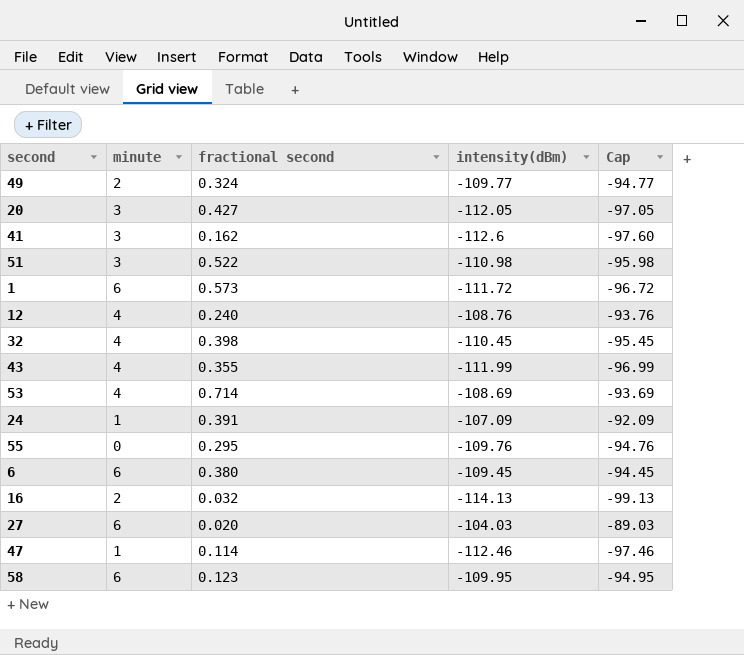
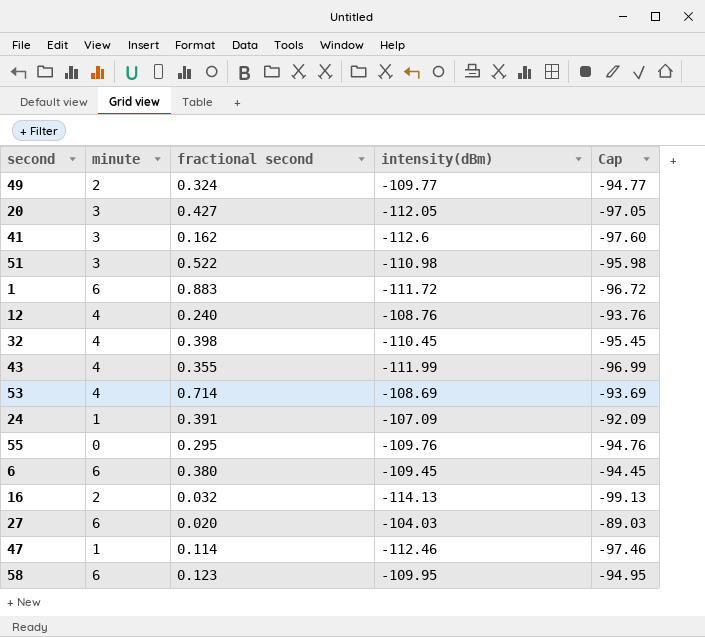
1 | fractional second: 0.573 -> 0.883

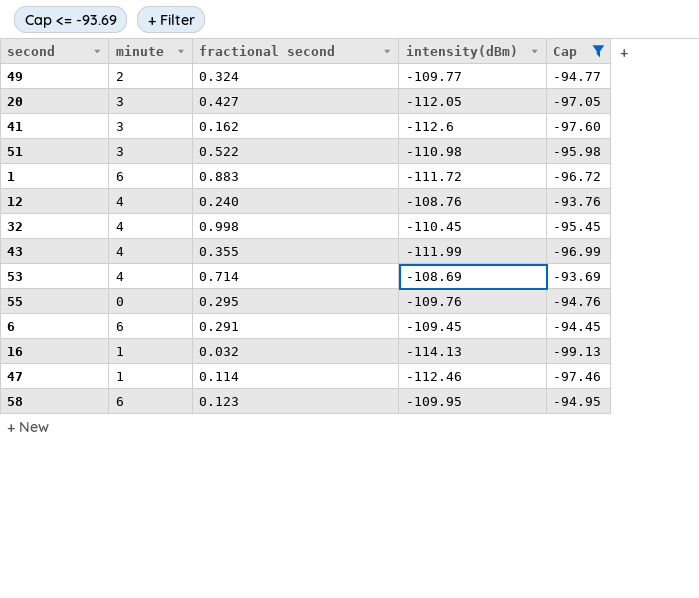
filter: none -> Cap <= -93.69
32 | fractional second: 0.398 -> 0.998
6 | fractional second: 0.380 -> 0.291
16 | minute: 2 -> 1

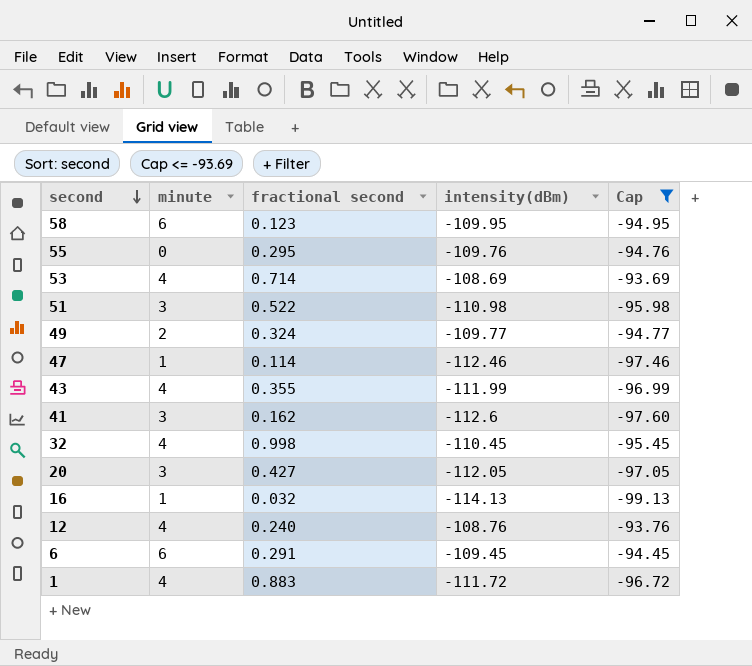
row order: none -> second descending
1 | minute: 6 -> 4

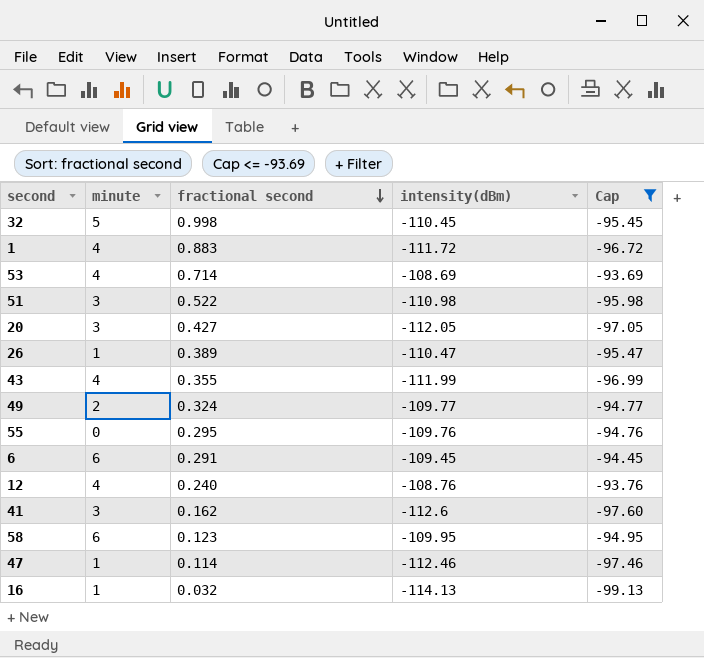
row order: second descending -> fractional second descending
32 | minute: 4 -> 5
row 26: none -> 1 | 0.389 | -110.47 | -95.47

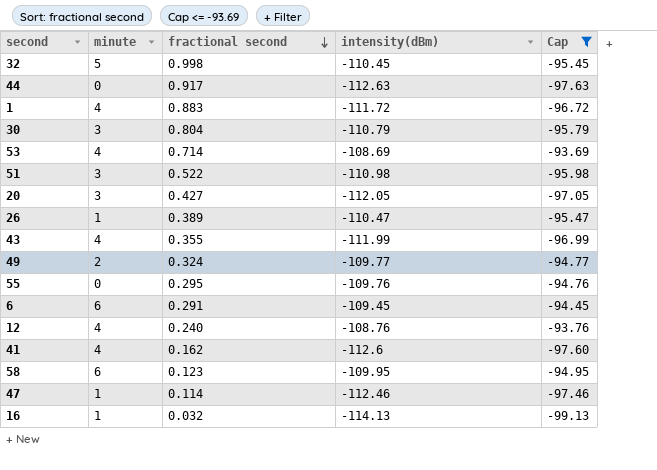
row 44: none -> 0 | 0.917 | -112.63 | -97.63
row 30: none -> 3 | 0.804 | -110.79 | -95.79
41 | minute: 3 -> 4

